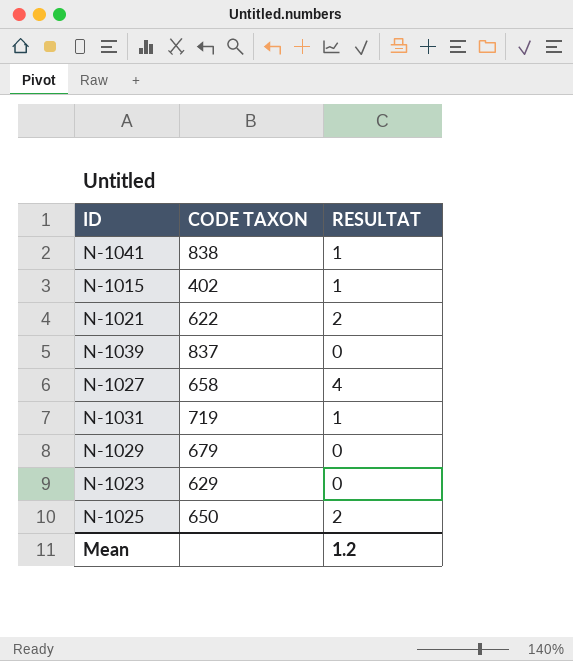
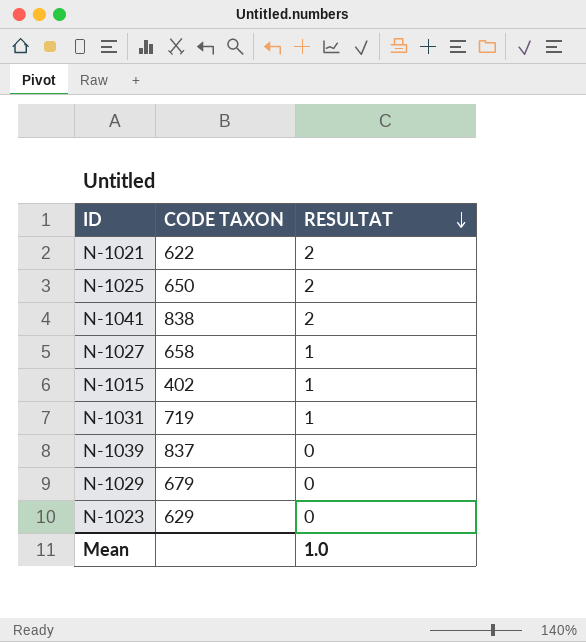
row order: none -> RESULTAT descending
N-1041 | RESULTAT: 1 -> 2
N-1027 | RESULTAT: 4 -> 1
Mean | RESULTAT: 1.2 -> 1.0

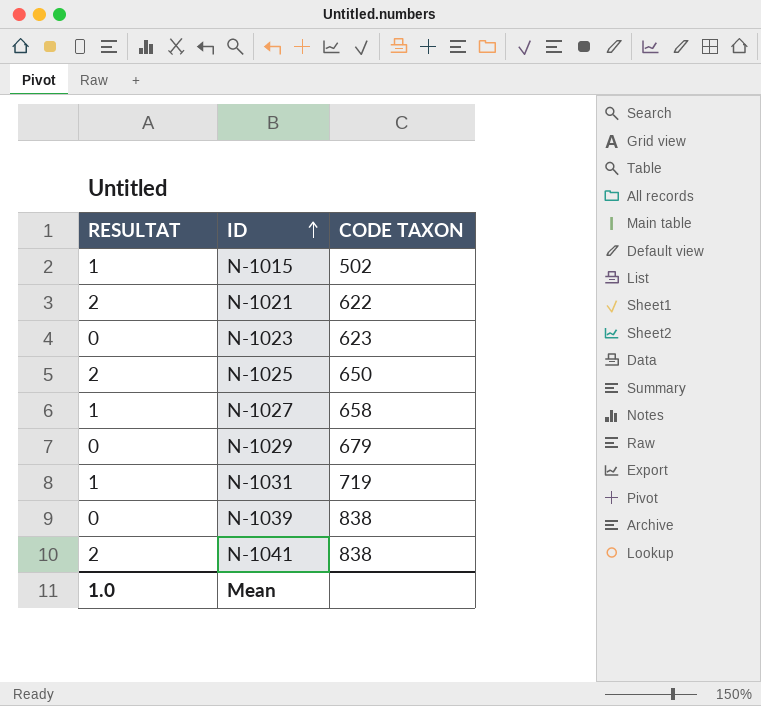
row order: RESULTAT descending -> ID ascending
column RESULTAT | position: 3 -> 1
N-1015 | CODE TAXON: 402 -> 502
N-1023 | CODE TAXON: 629 -> 623
N-1039 | CODE TAXON: 837 -> 838

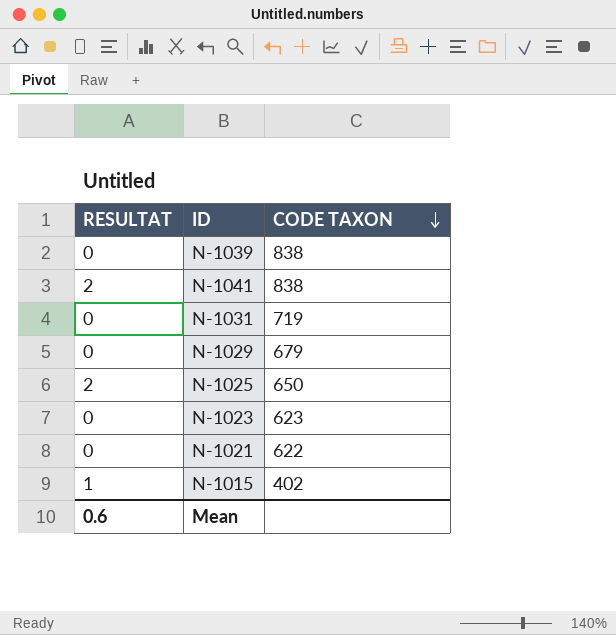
row order: ID ascending -> CODE TAXON descending
row N-1027: 1 | 658 -> none
N-1031 | RESULTAT: 1 -> 0
N-1021 | RESULTAT: 2 -> 0
N-1015 | CODE TAXON: 502 -> 402
Mean | RESULTAT: 1.0 -> 0.6

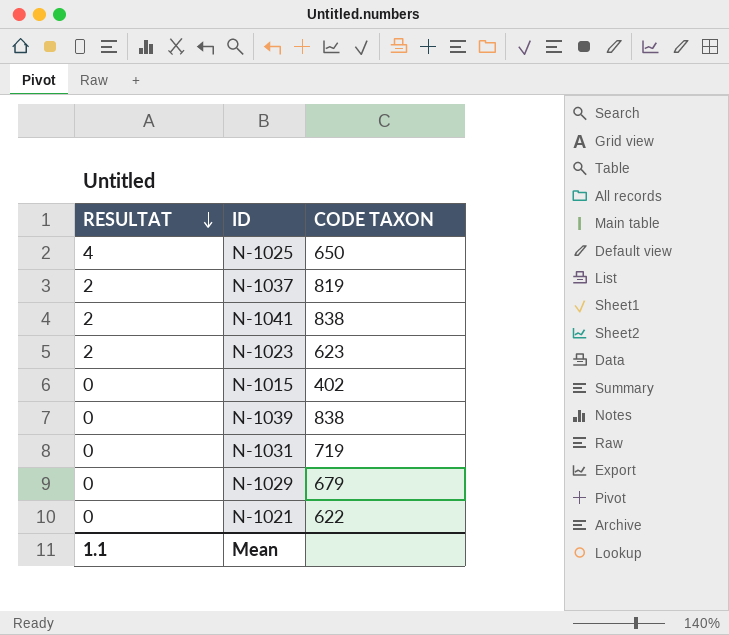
row order: CODE TAXON descending -> RESULTAT descending
N-1025 | RESULTAT: 2 -> 4
row N-1037: none -> 2 | 819
N-1023 | RESULTAT: 0 -> 2
N-1015 | RESULTAT: 1 -> 0
Mean | RESULTAT: 0.6 -> 1.1

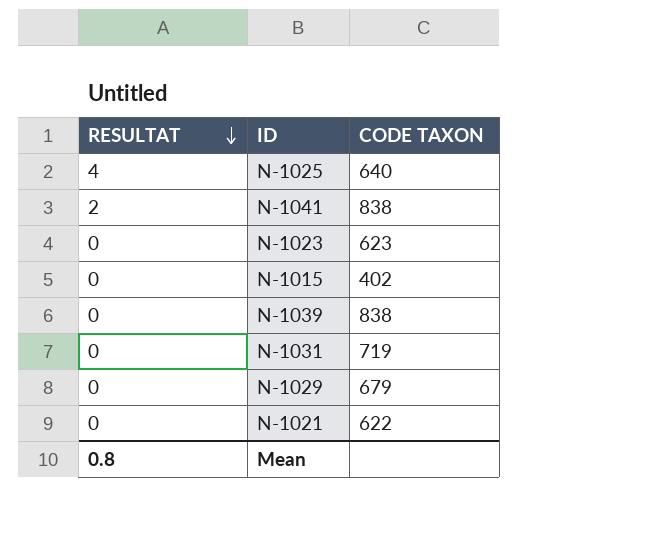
row N-1037: 2 | 819 -> none
N-1025 | CODE TAXON: 650 -> 640
N-1023 | RESULTAT: 2 -> 0
Mean | RESULTAT: 1.1 -> 0.8

